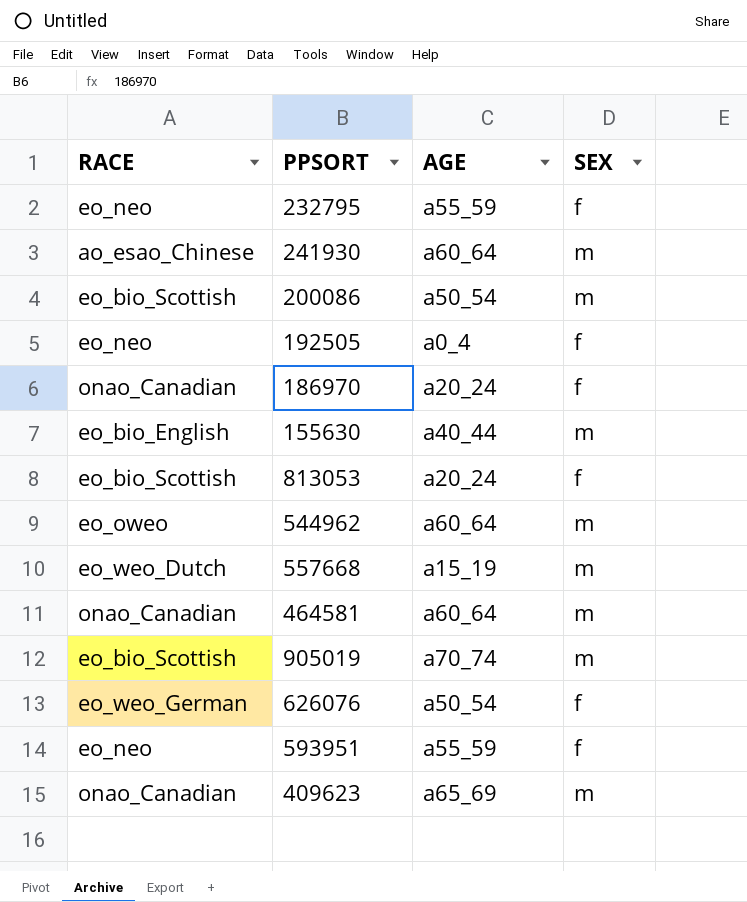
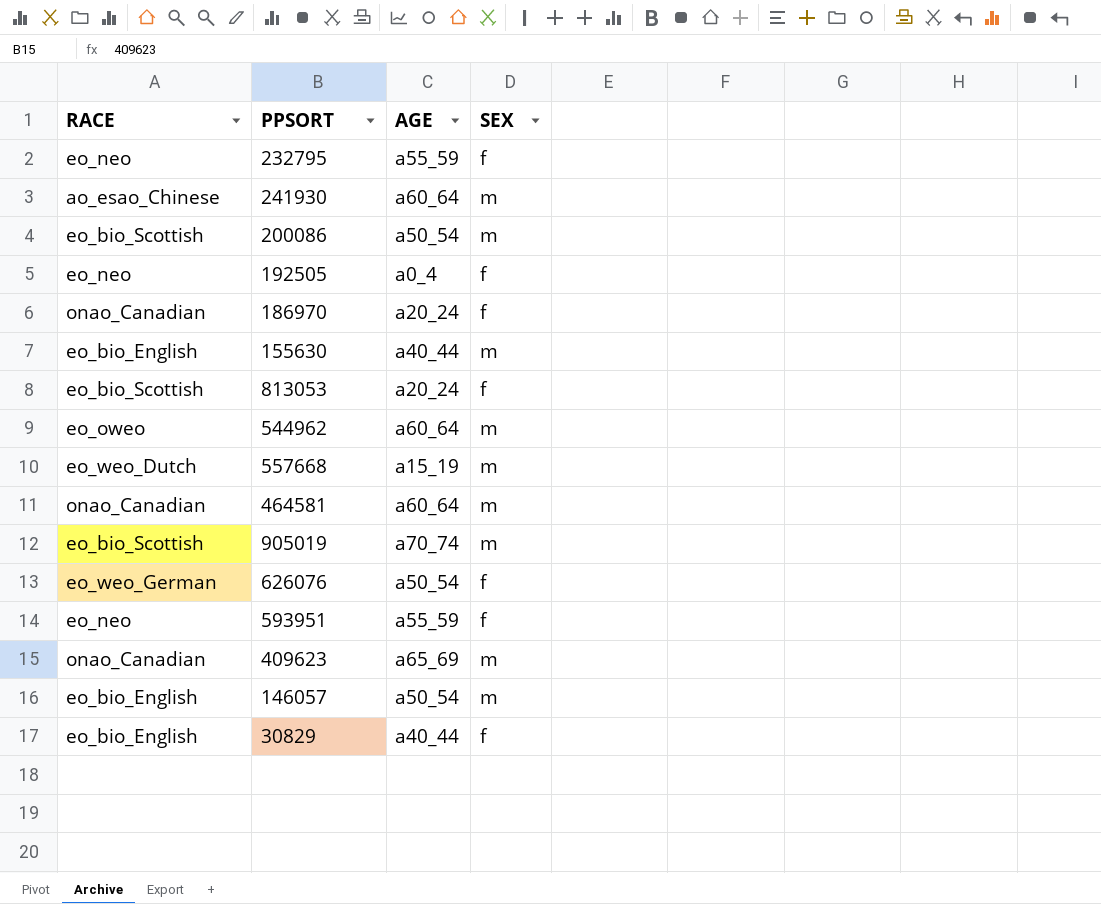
row 146057: none -> eo_bio_English | a50_54 | m
row 30829: none -> eo_bio_English | a40_44 | f

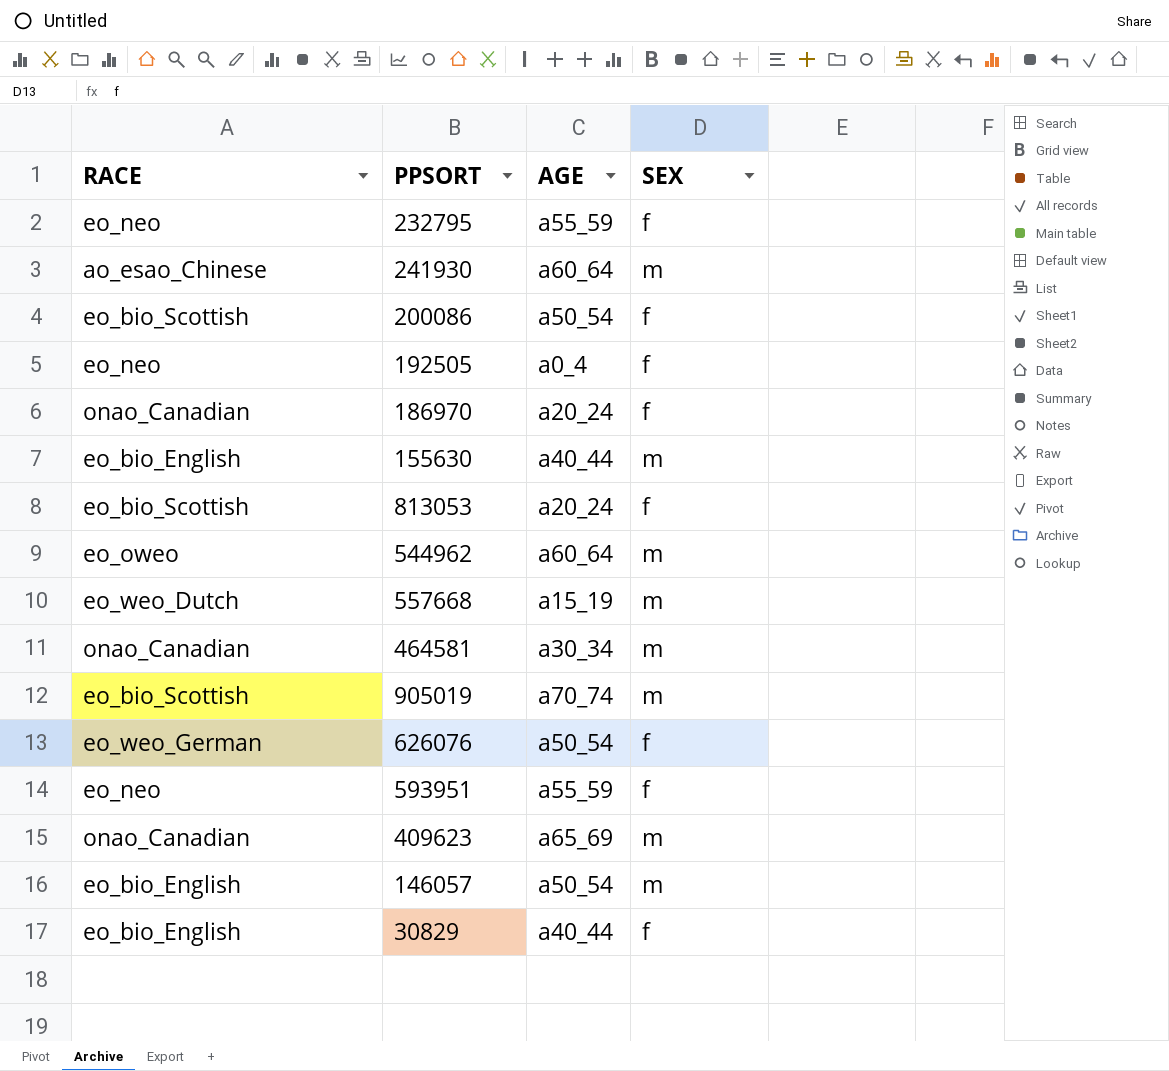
200086 | SEX: m -> f
464581 | AGE: a60_64 -> a30_34

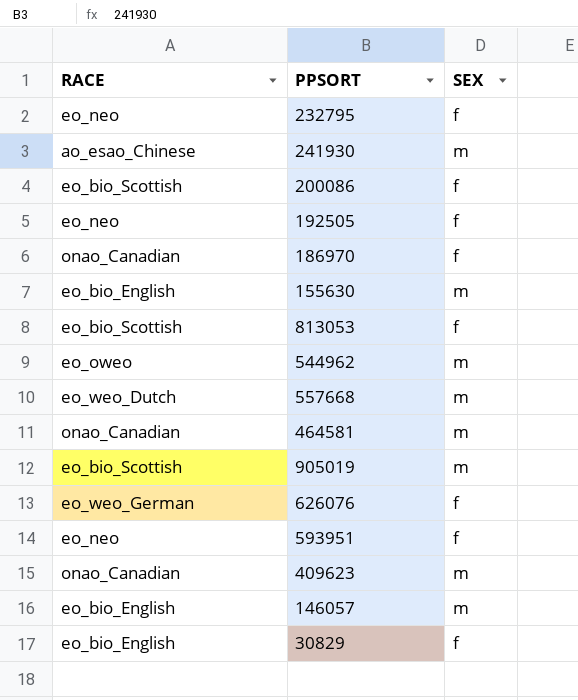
column AGE | position: 3 -> none

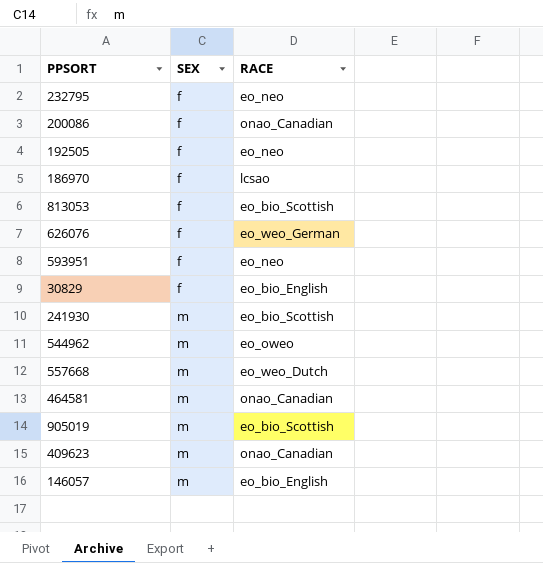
row order: none -> SEX ascending
column RACE | position: 1 -> 3
row 155630: eo_bio_English | m -> none
200086 | RACE: eo_bio_Scottish -> onao_Canadian
186970 | RACE: onao_Canadian -> lcsao
241930 | RACE: ao_esao_Chinese -> eo_bio_Scottish

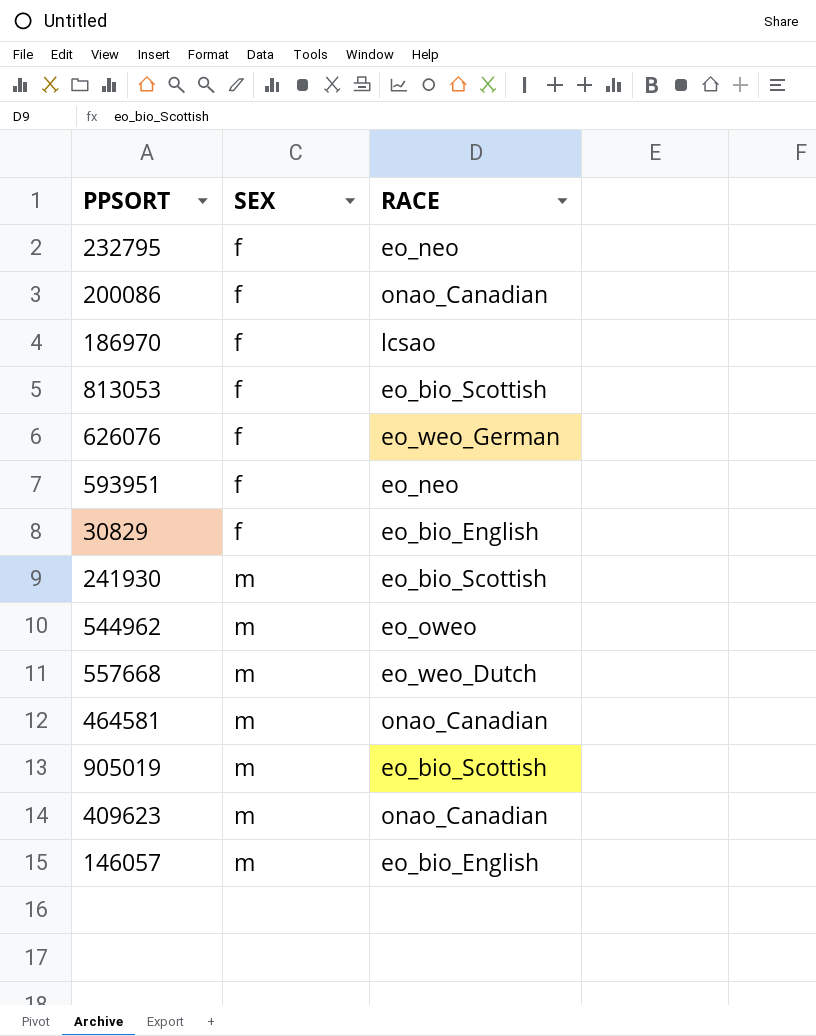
row 192505: f | eo_neo -> none

